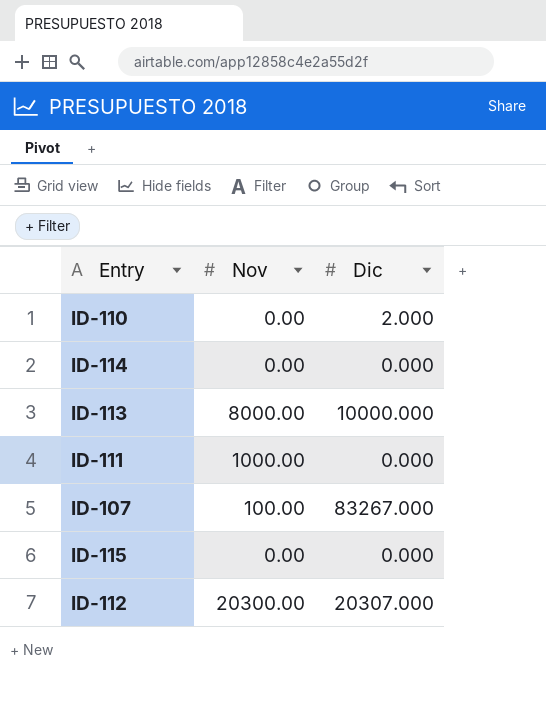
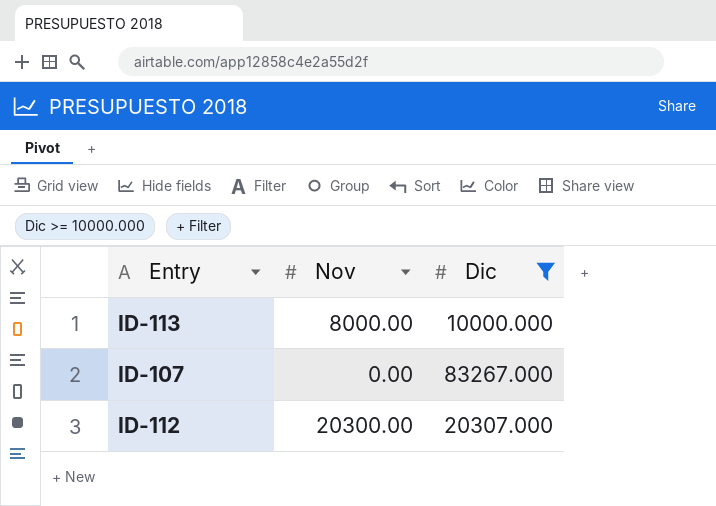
filter: none -> Dic >= 10000.000
ID-107 | Nov: 100.00 -> 0.00

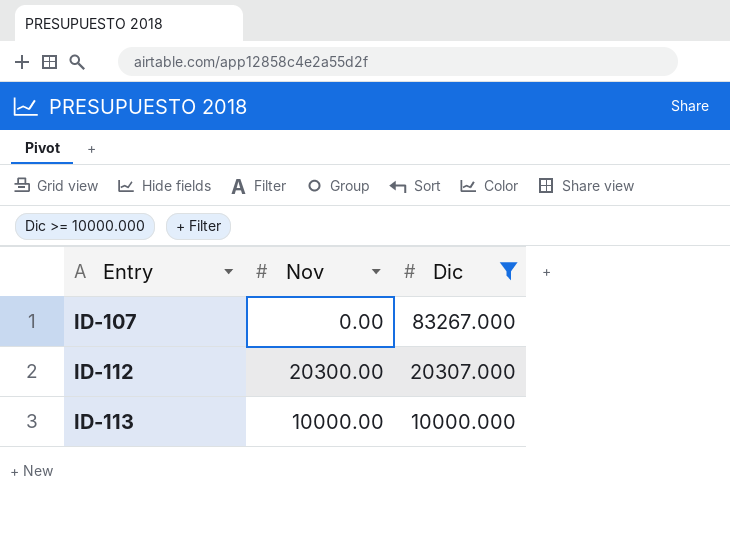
row order: none -> Entry ascending
ID-113 | Nov: 8000.00 -> 10000.00

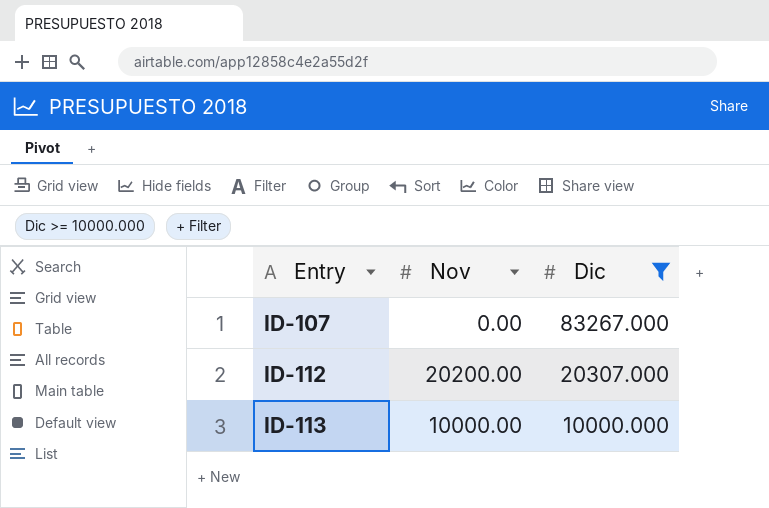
ID-112 | Nov: 20300.00 -> 20200.00

